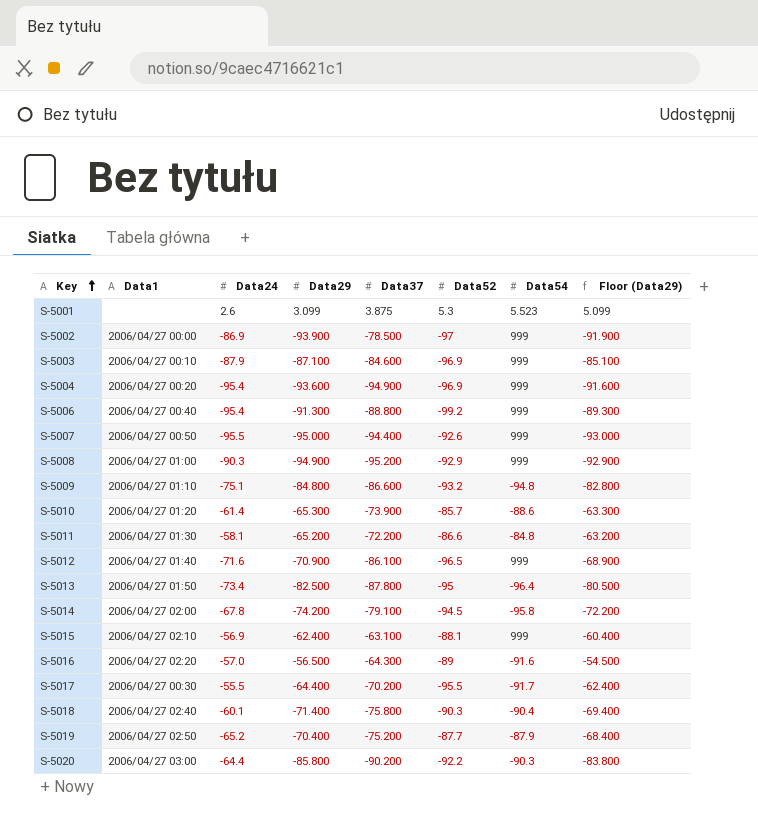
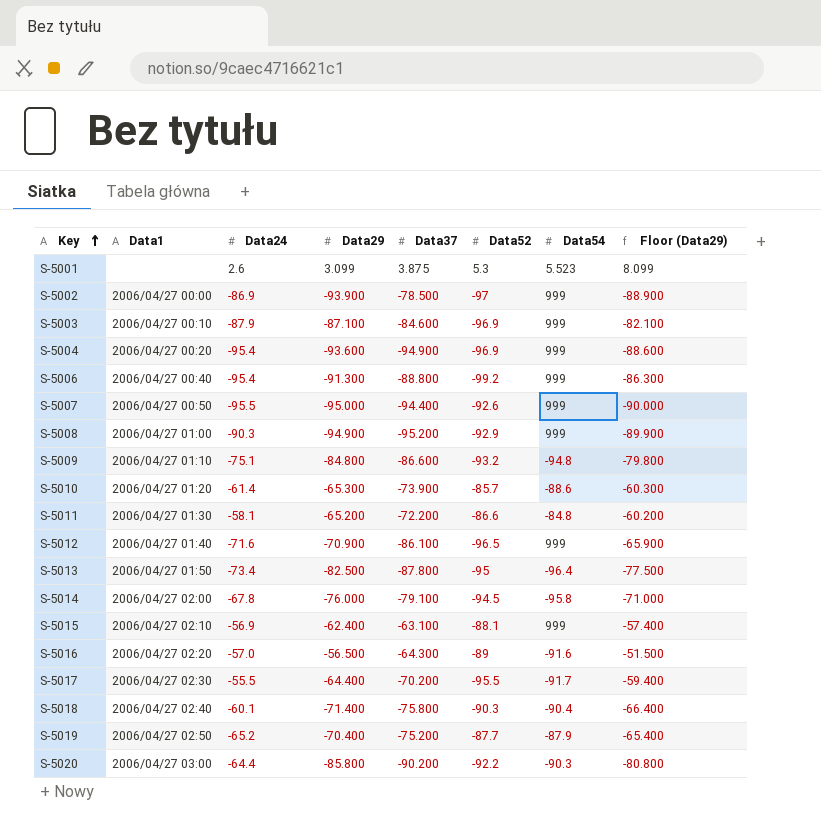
column Floor (Data29) | formula: [Data29] + 2 -> [Data29] + 5
S-5014 | Data29: -74.200 -> -76.000
S-5017 | Data1: 2006/04/27 00:30 -> 2006/04/27 02:30

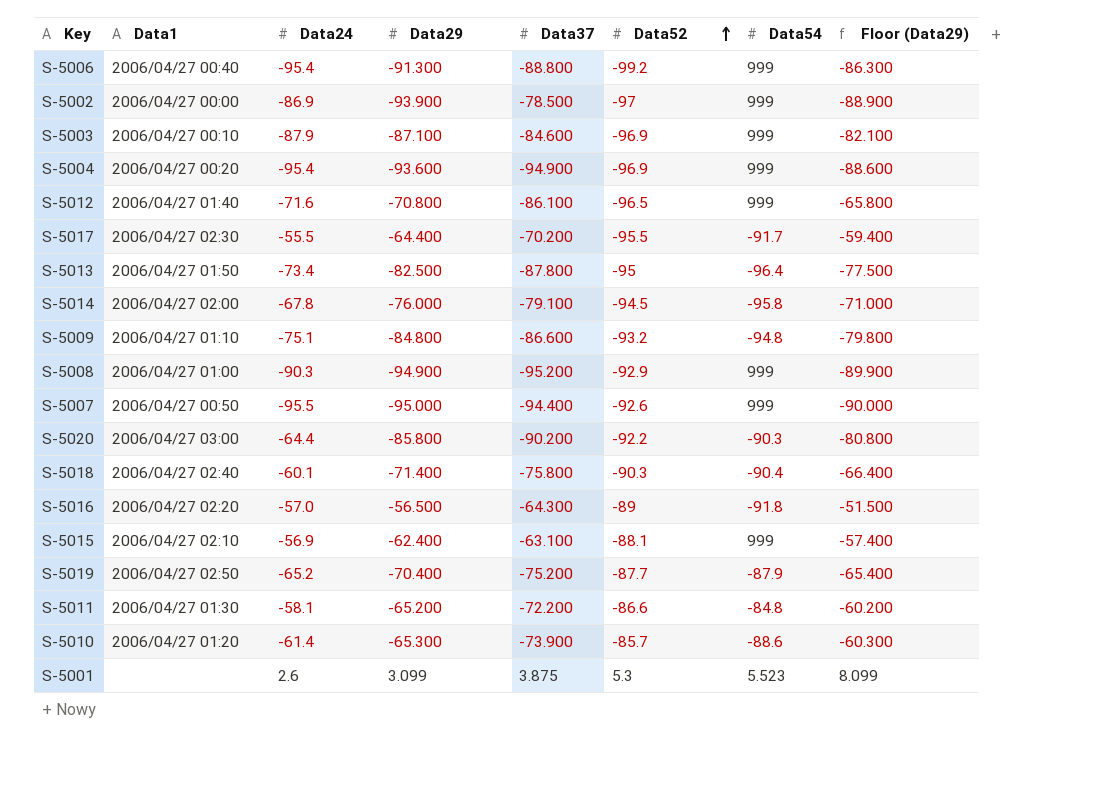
row order: Key ascending -> Data52 ascending
S-5012 | Data29: -70.900 -> -70.800
S-5012 | Floor (Data29): -65.900 -> -65.800
S-5016 | Data54: -91.6 -> -91.8

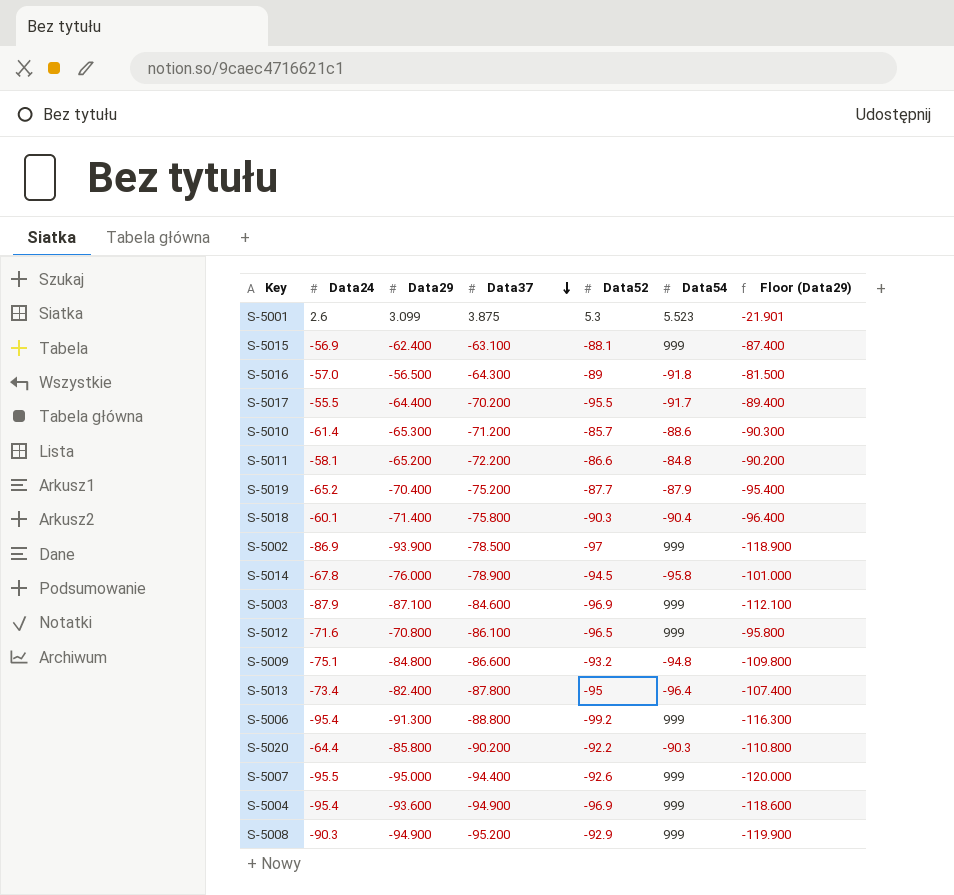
row order: Data52 ascending -> Data37 descending
column Data1 | position: 2 -> none
column Floor (Data29) | formula: [Data29] + 5 -> [Data29] - 25
S-5010 | Data37: -73.900 -> -71.200
S-5014 | Data37: -79.100 -> -78.900
S-5013 | Data29: -82.500 -> -82.400

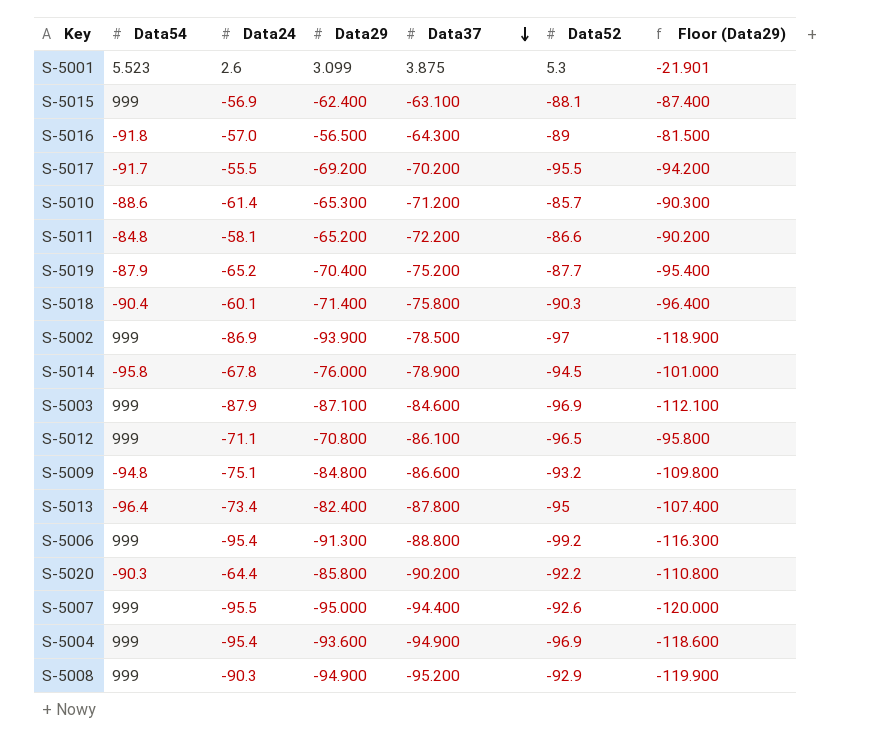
column Data54 | position: 6 -> 2
S-5017 | Data29: -64.400 -> -69.200
S-5017 | Floor (Data29): -89.400 -> -94.200
S-5012 | Data24: -71.6 -> -71.1

